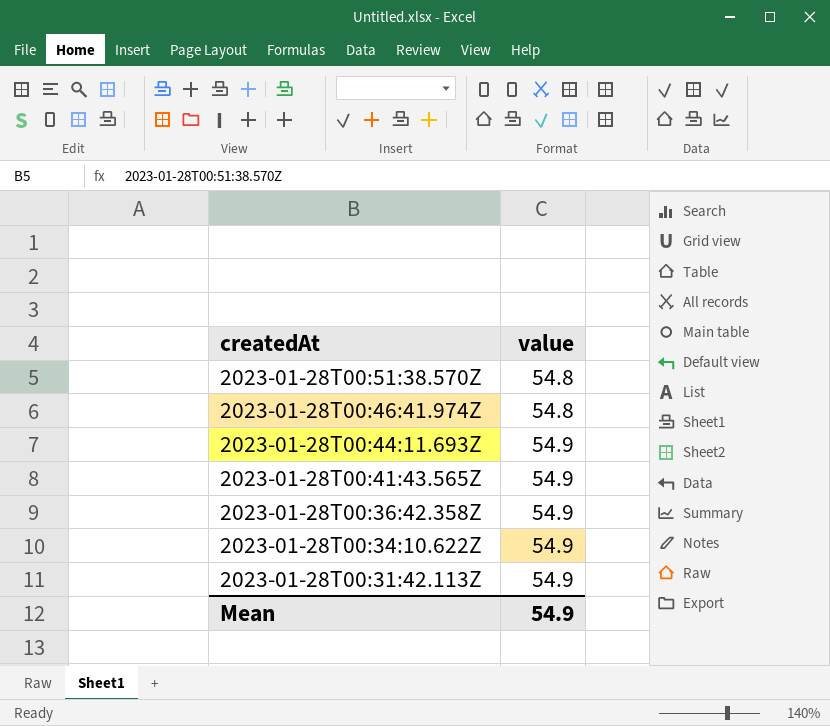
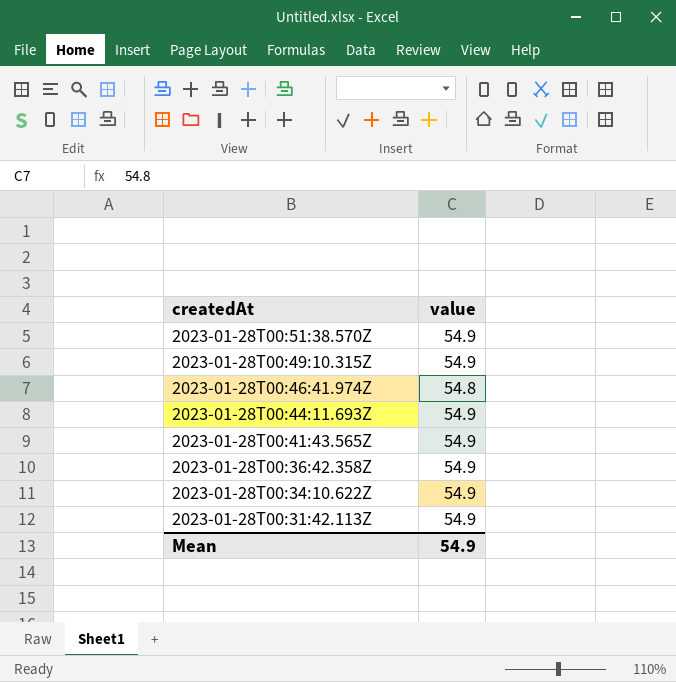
2023-01-28T00:51:38.570Z | value: 54.8 -> 54.9
row 2023-01-28T00:49:10.315Z: none -> 54.9

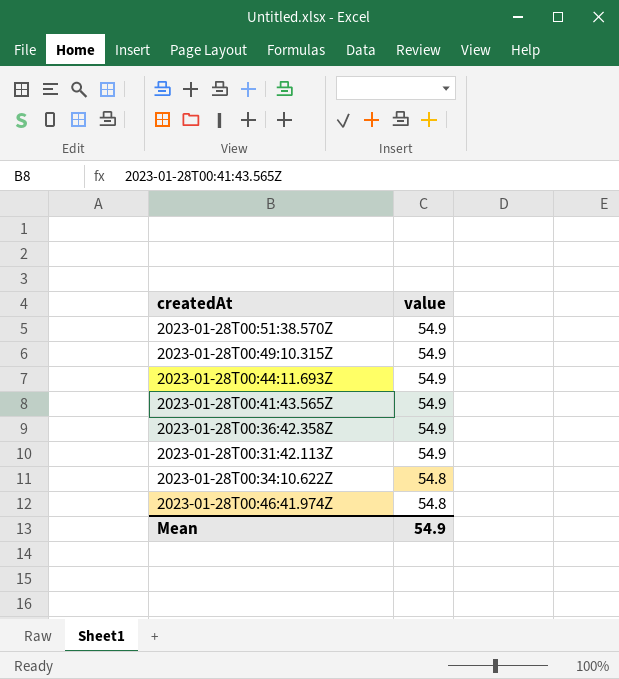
row order: createdAt descending -> value descending
2023-01-28T00:34:10.622Z | value: 54.9 -> 54.8

